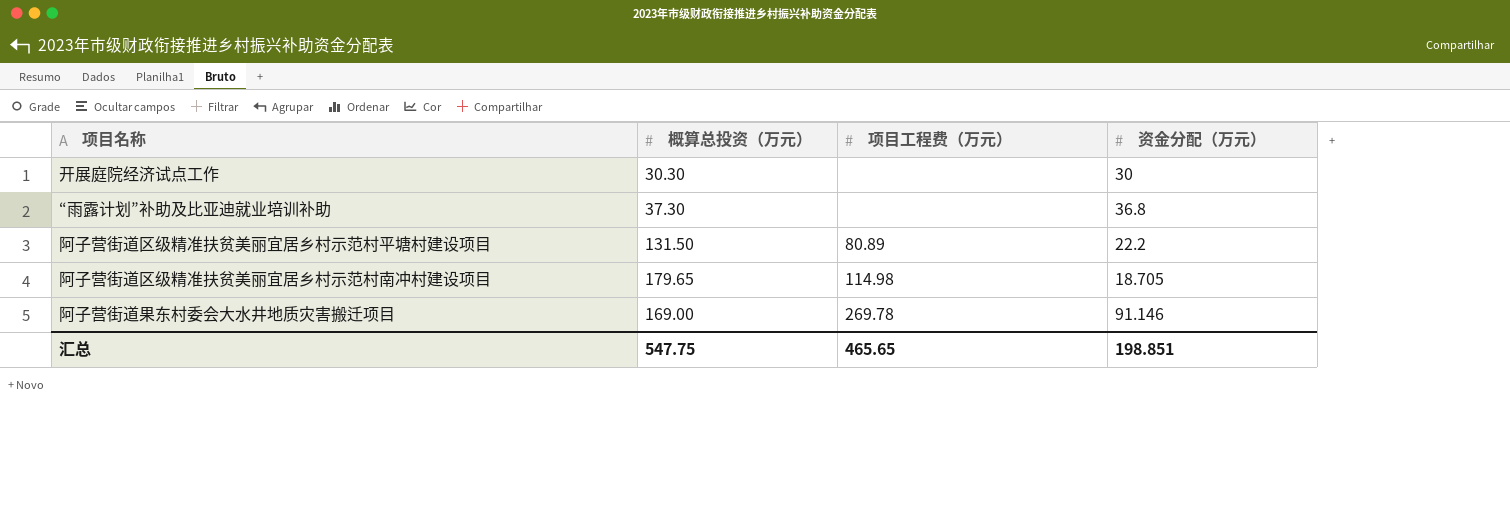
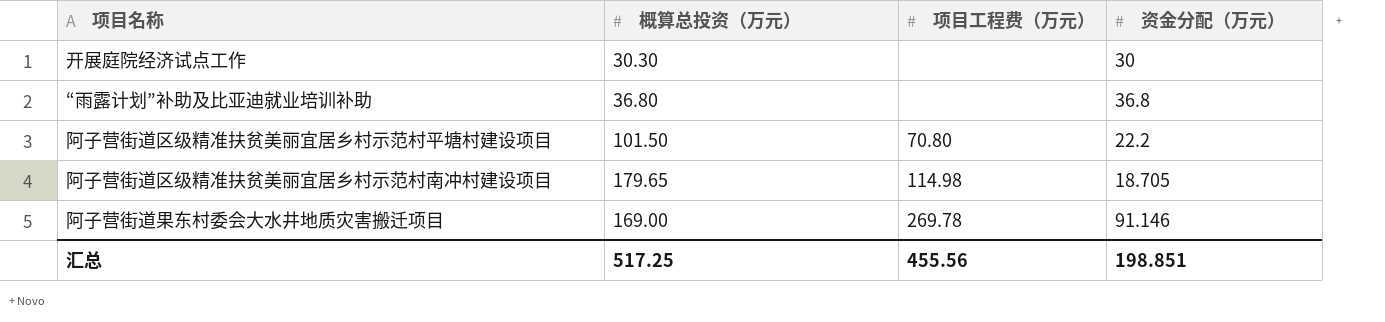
“雨露计划”补助及比亚迪就业培训补助 | 概算总投资（万元）: 37.30 -> 36.80
阿子营街道区级精准扶贫美丽宜居乡村示范村平塘村建设项目 | 概算总投资（万元）: 131.50 -> 101.50
阿子营街道区级精准扶贫美丽宜居乡村示范村平塘村建设项目 | 项目工程费（万元）: 80.89 -> 70.80
汇总 | 概算总投资（万元）: 547.75 -> 517.25
汇总 | 项目工程费（万元）: 465.65 -> 455.56

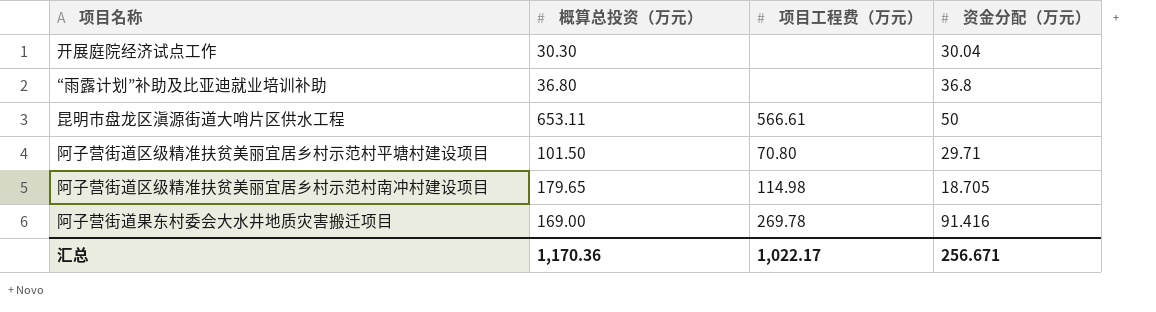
开展庭院经济试点工作 | 资金分配（万元）: 30 -> 30.04
row 昆明市盘龙区滇源街道大哨片区供水工程: none -> 653.11 | 566.61 | 50
阿子营街道区级精准扶贫美丽宜居乡村示范村平塘村建设项目 | 资金分配（万元）: 22.2 -> 29.71
阿子营街道果东村委会大水井地质灾害搬迁项目 | 资金分配（万元）: 91.146 -> 91.416
汇总 | 概算总投资（万元）: 517.25 -> 1,170.36
汇总 | 项目工程费（万元）: 455.56 -> 1,022.17
汇总 | 资金分配（万元）: 198.851 -> 256.671

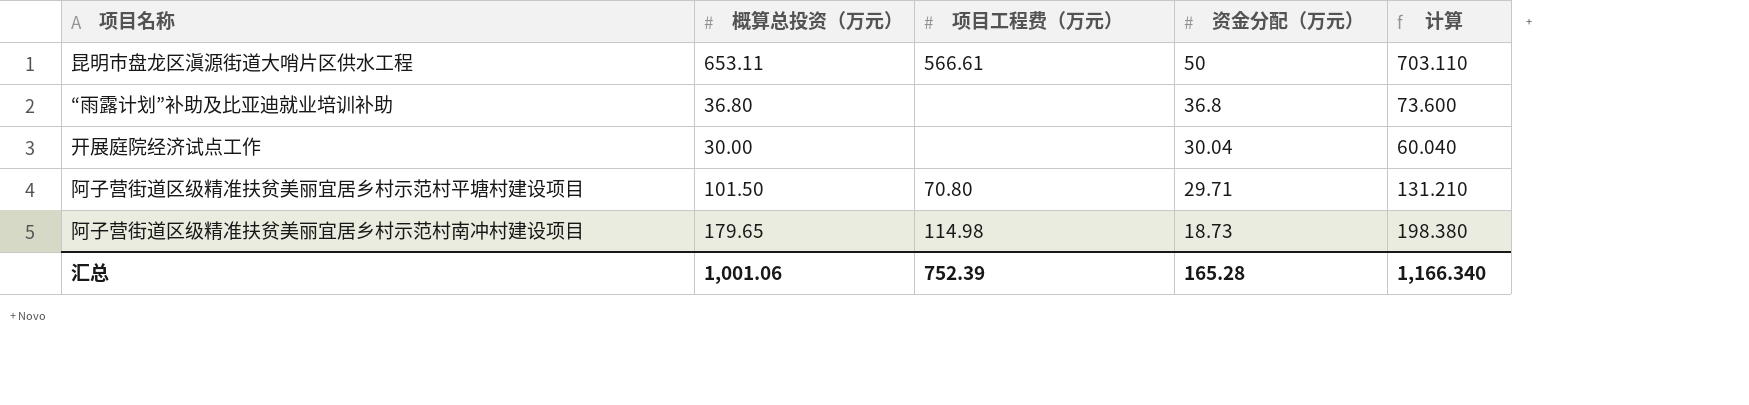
row order: none -> 资金分配（万元） descending
column 计算 | formula: none -> [概算总投资（万元）] + [资金分配（万元）]
row 阿子营街道果东村委会大水井地质灾害搬迁项目: 169.00 | 269.78 | 91.416 -> none
开展庭院经济试点工作 | 概算总投资（万元）: 30.30 -> 30.00
阿子营街道区级精准扶贫美丽宜居乡村示范村南冲村建设项目 | 资金分配（万元）: 18.705 -> 18.73
汇总 | 概算总投资（万元）: 1,170.36 -> 1,001.06
汇总 | 项目工程费（万元）: 1,022.17 -> 752.39
汇总 | 资金分配（万元）: 256.671 -> 165.28

